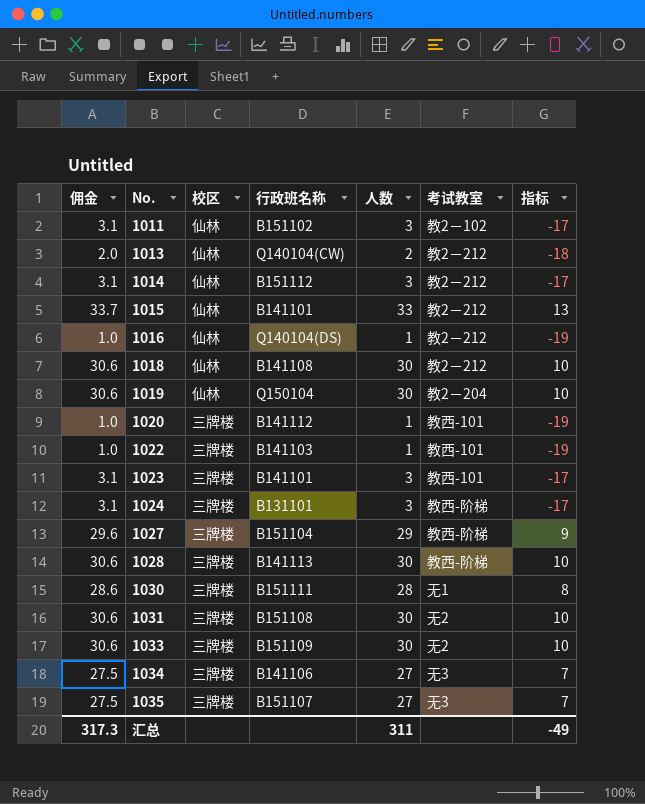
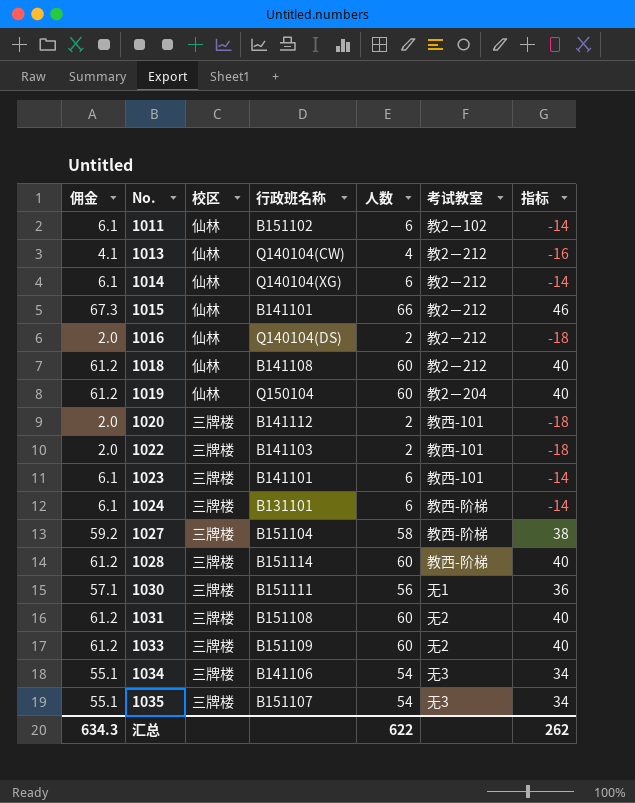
1011 | 佣金: 3.1 -> 6.1
1011 | 人数: 3 -> 6
1011 | 指标: -17 -> -14
1013 | 佣金: 2.0 -> 4.1
1013 | 人数: 2 -> 4
1013 | 指标: -18 -> -16
1014 | 佣金: 3.1 -> 6.1
1014 | 行政班名称: B151112 -> Q140104(XG)
1014 | 人数: 3 -> 6
1014 | 指标: -17 -> -14
1015 | 佣金: 33.7 -> 67.3
1015 | 人数: 33 -> 66
1015 | 指标: 13 -> 46
1016 | 佣金: 1.0 -> 2.0
1016 | 人数: 1 -> 2
1016 | 指标: -19 -> -18
1018 | 佣金: 30.6 -> 61.2
1018 | 人数: 30 -> 60
1018 | 指标: 10 -> 40
1019 | 佣金: 30.6 -> 61.2
1019 | 人数: 30 -> 60
1019 | 指标: 10 -> 40
1020 | 佣金: 1.0 -> 2.0
1020 | 人数: 1 -> 2
1020 | 指标: -19 -> -18
1022 | 佣金: 1.0 -> 2.0
1022 | 人数: 1 -> 2
1022 | 指标: -19 -> -18
1023 | 佣金: 3.1 -> 6.1
1023 | 人数: 3 -> 6
1023 | 指标: -17 -> -14
1024 | 佣金: 3.1 -> 6.1
1024 | 人数: 3 -> 6
1024 | 指标: -17 -> -14
1027 | 佣金: 29.6 -> 59.2
1027 | 人数: 29 -> 58
1027 | 指标: 9 -> 38
1028 | 佣金: 30.6 -> 61.2
1028 | 行政班名称: B141113 -> B151114
1028 | 人数: 30 -> 60
1028 | 指标: 10 -> 40
1030 | 佣金: 28.6 -> 57.1
1030 | 人数: 28 -> 56
1030 | 指标: 8 -> 36
1031 | 佣金: 30.6 -> 61.2
1031 | 人数: 30 -> 60
1031 | 指标: 10 -> 40
1033 | 佣金: 30.6 -> 61.2
1033 | 人数: 30 -> 60
1033 | 指标: 10 -> 40
1034 | 佣金: 27.5 -> 55.1
1034 | 人数: 27 -> 54
1034 | 指标: 7 -> 34
1035 | 佣金: 27.5 -> 55.1
1035 | 人数: 27 -> 54
1035 | 指标: 7 -> 34
汇总 | 佣金: 317.3 -> 634.3
汇总 | 人数: 311 -> 622
汇总 | 指标: -49 -> 262

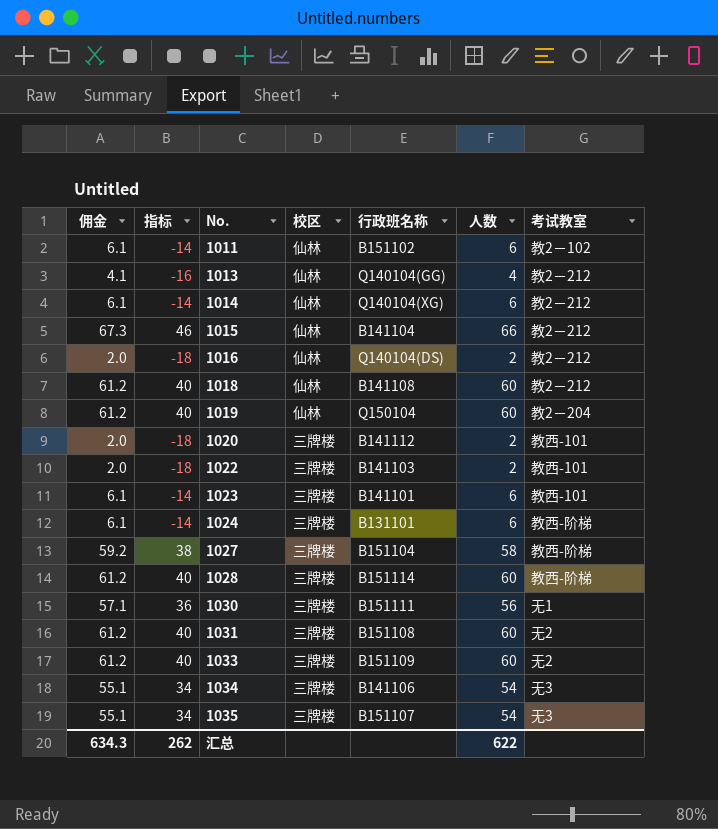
column 指标 | position: 7 -> 2
1013 | 行政班名称: Q140104(CW) -> Q140104(GG)
1015 | 行政班名称: B141101 -> B141104

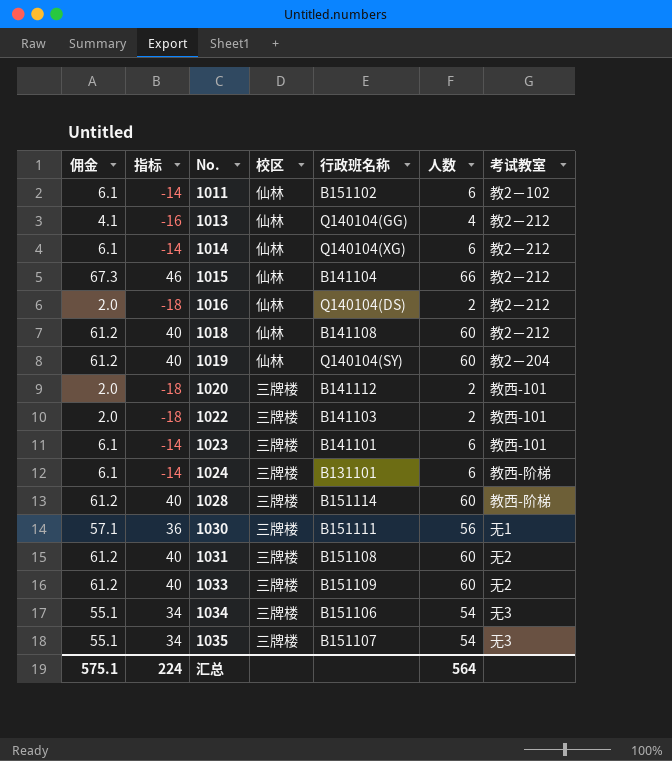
row 1027: 59.2 | 38 | 三牌楼 | B151104 | 58 | 教西-阶梯 -> none
1019 | 行政班名称: Q150104 -> Q140104(SY)
1034 | 行政班名称: B141106 -> B151106
汇总 | 佣金: 634.3 -> 575.1
汇总 | 指标: 262 -> 224
汇总 | 人数: 622 -> 564

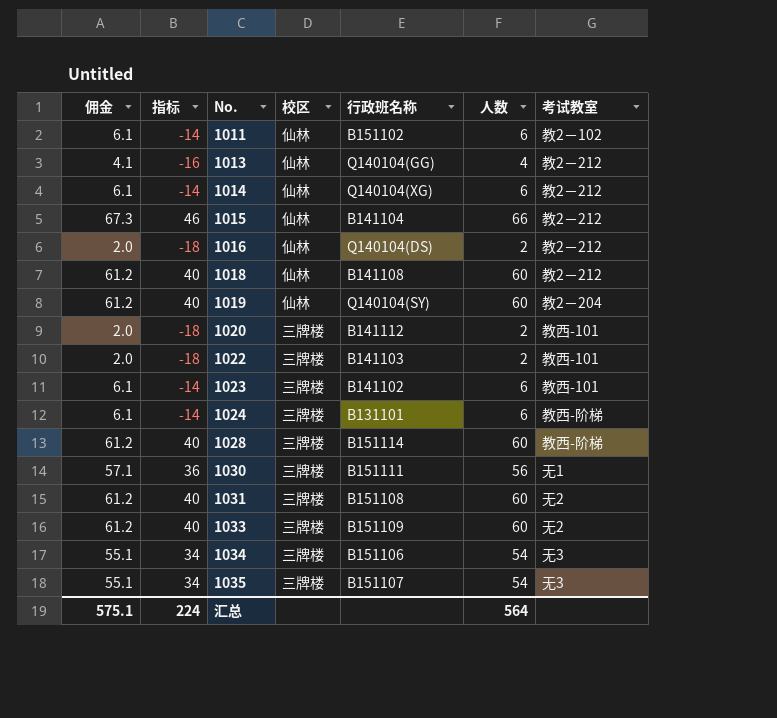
1023 | 行政班名称: B141101 -> B141102

